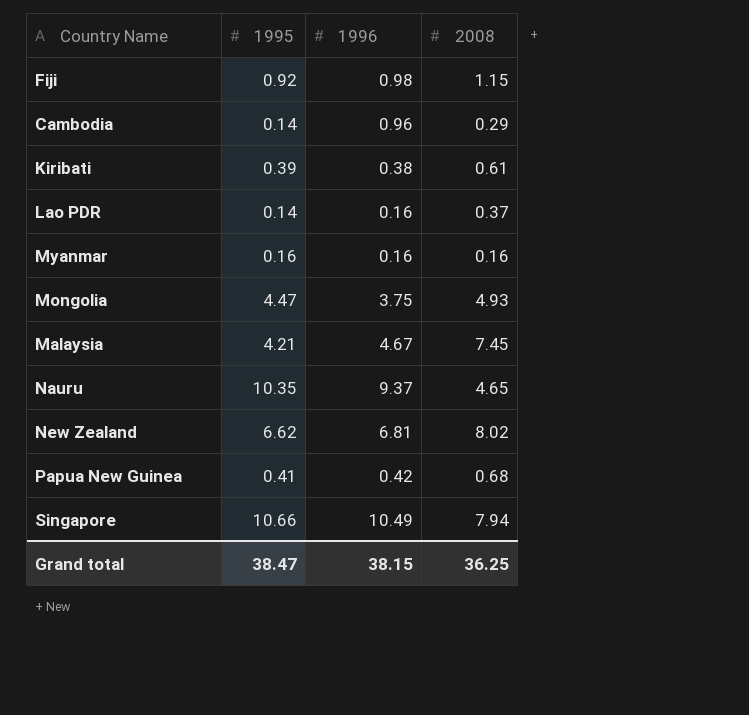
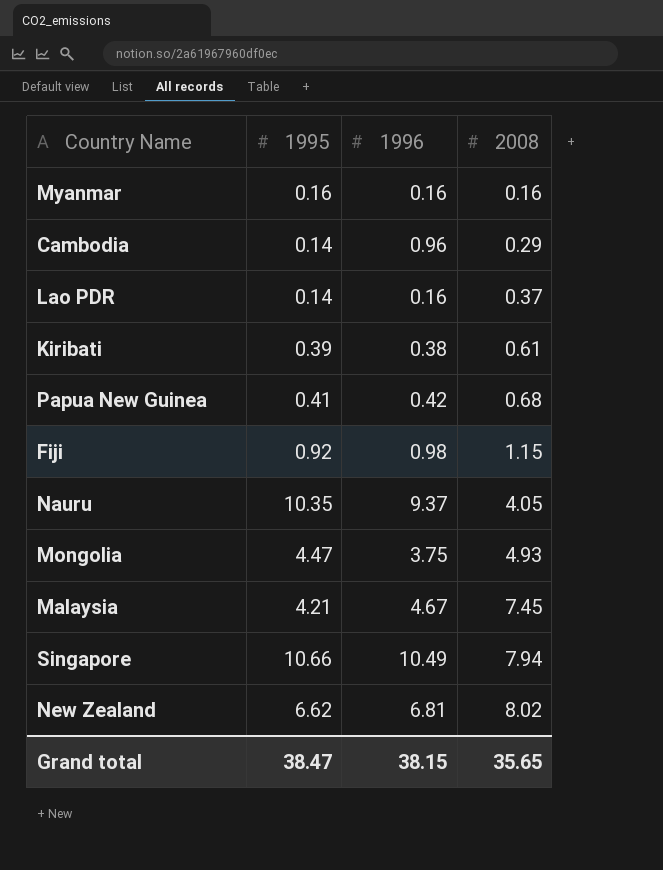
row order: none -> 2008 ascending
Nauru | 2008: 4.65 -> 4.05
Grand total | 2008: 36.25 -> 35.65

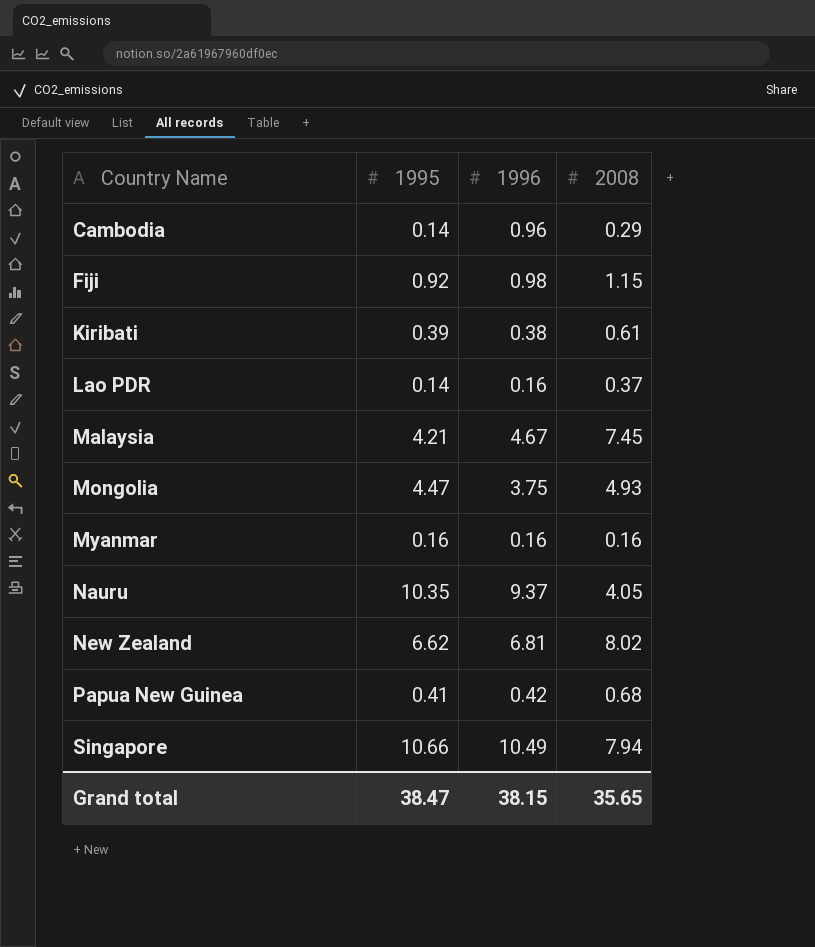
row order: 2008 ascending -> Country Name ascending

